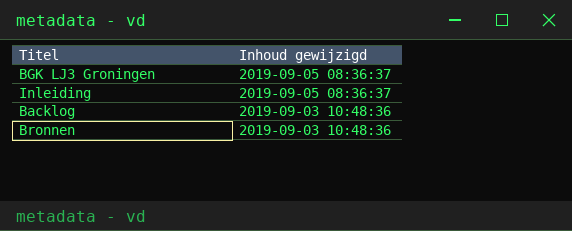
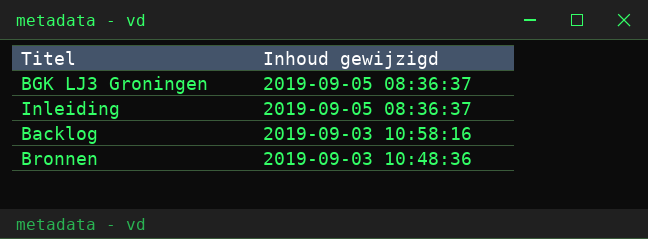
Backlog | Inhoud gewijzigd: 2019-09-03 10:48:36 -> 2019-09-03 10:58:16

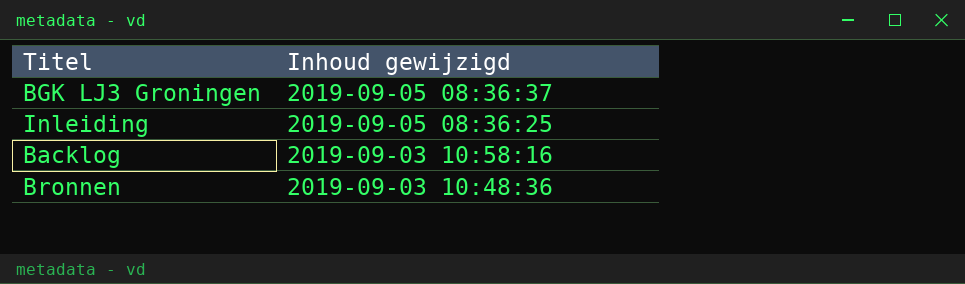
Inleiding | Inhoud gewijzigd: 2019-09-05 08:36:37 -> 2019-09-05 08:36:25

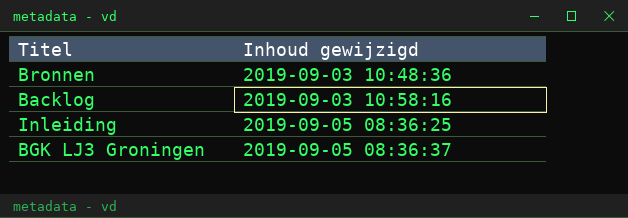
row order: Inhoud gewijzigd descending -> Inhoud gewijzigd ascending

